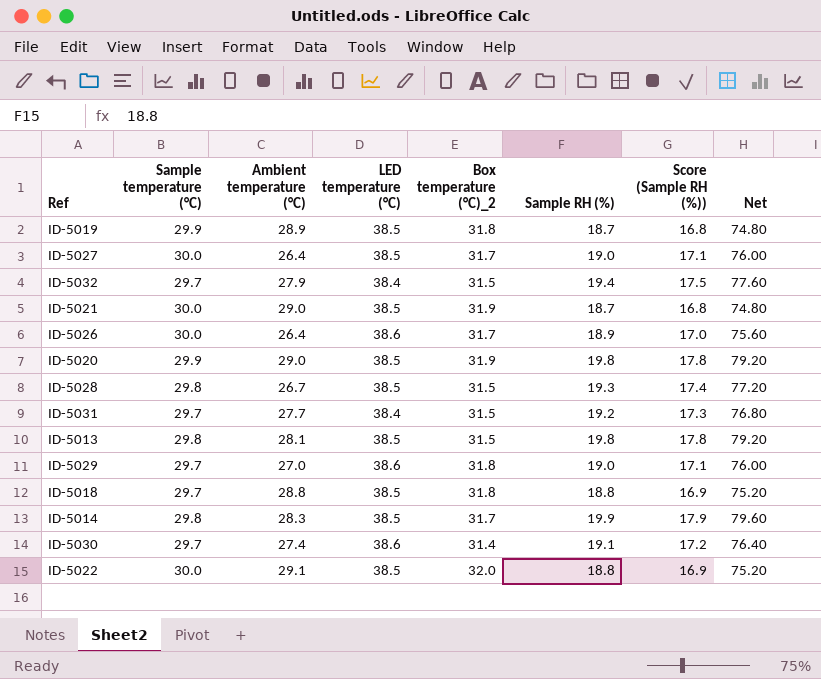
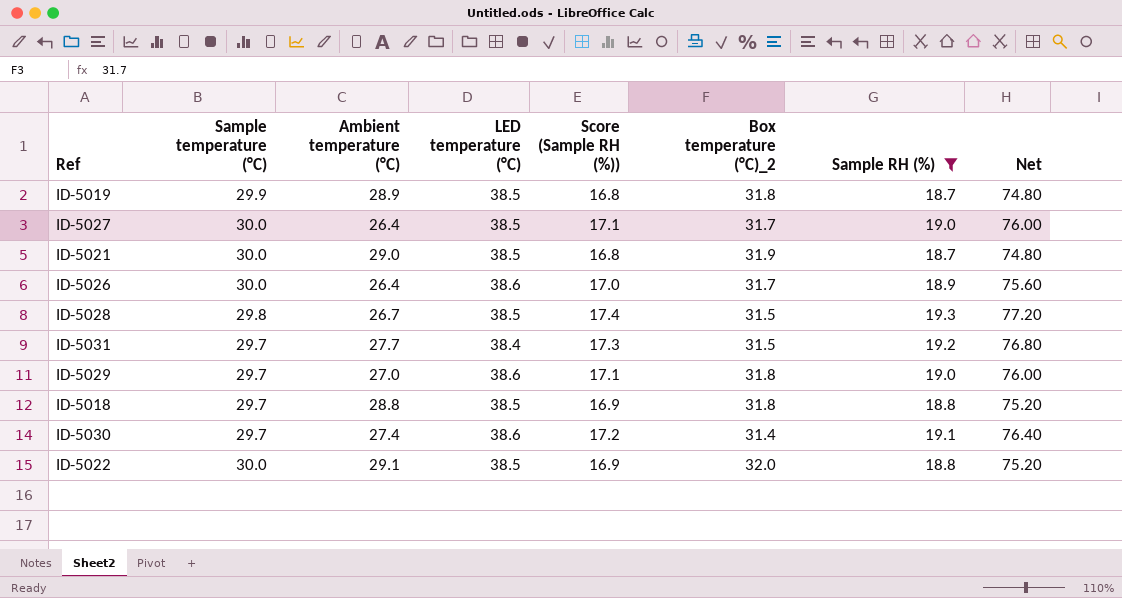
filter: none -> Sample RH (%) <= 19.3
column Score (Sample RH (%)) | position: 7 -> 5

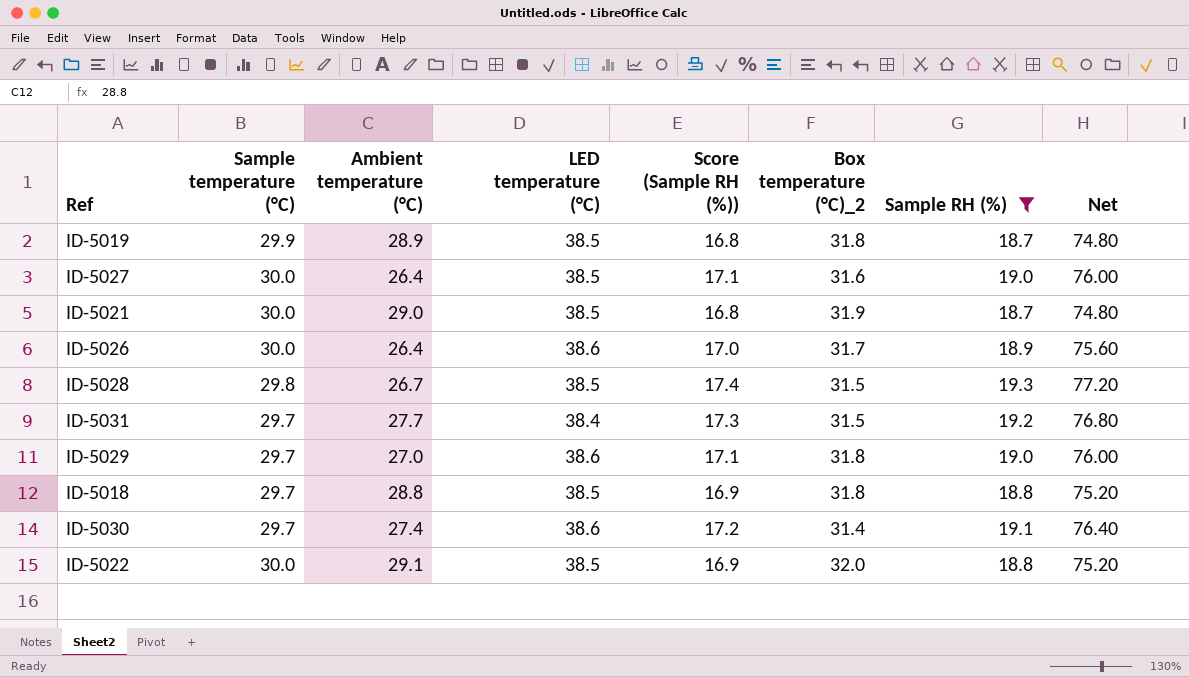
ID-5027 | Box temperature (°C)_2: 31.7 -> 31.6

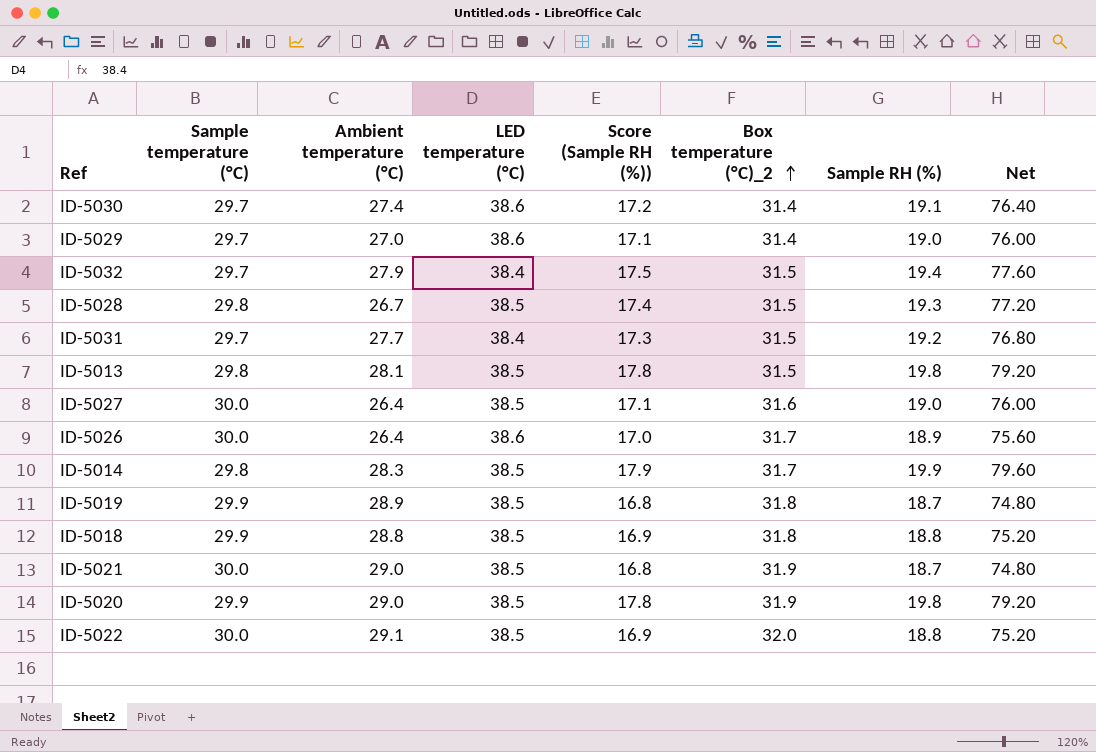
filter: Sample RH (%) <= 19.3 -> none
row order: none -> Box temperature (°C)_2 ascending
ID-5029 | Box temperature (°C)_2: 31.8 -> 31.4
ID-5018 | Sample temperature (°C): 29.7 -> 29.9

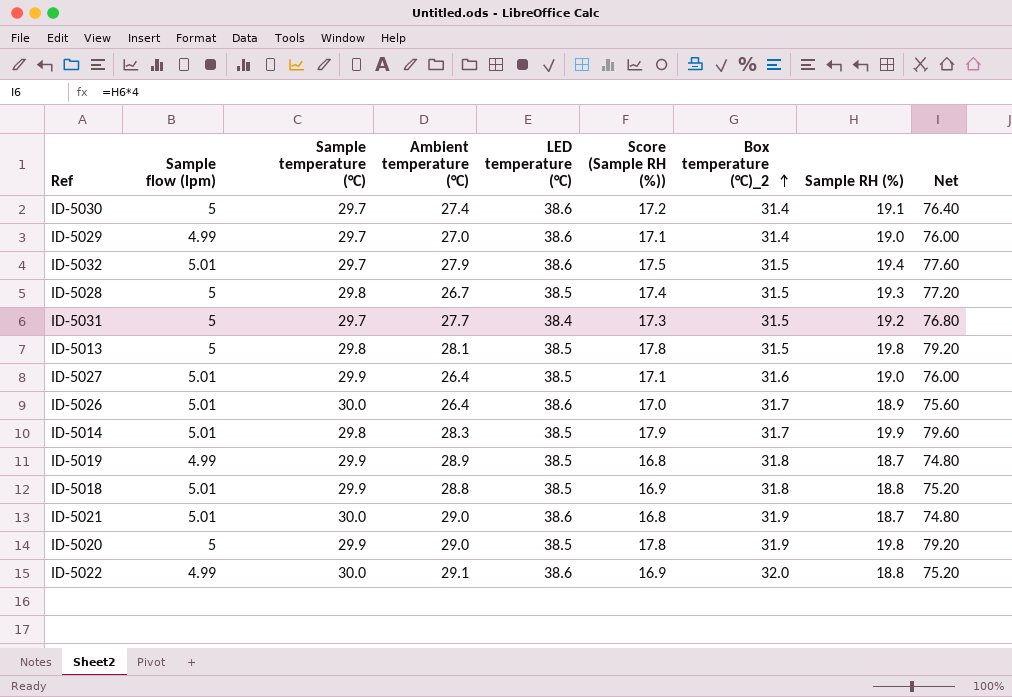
column Sample flow (lpm) | position: none -> 2
ID-5032 | LED temperature (°C): 38.4 -> 38.6
ID-5027 | Sample temperature (°C): 30.0 -> 29.9
ID-5021 | LED temperature (°C): 38.5 -> 38.6
ID-5022 | LED temperature (°C): 38.5 -> 38.6

